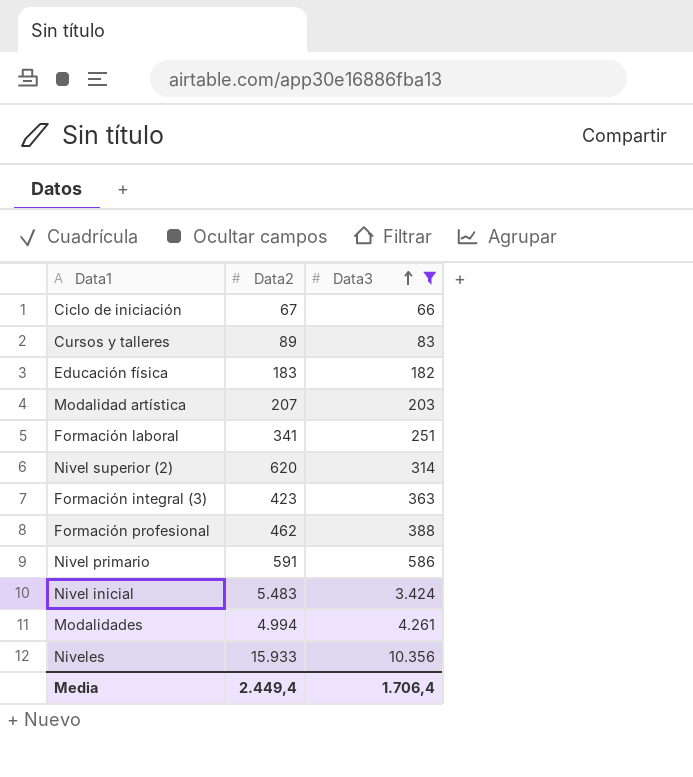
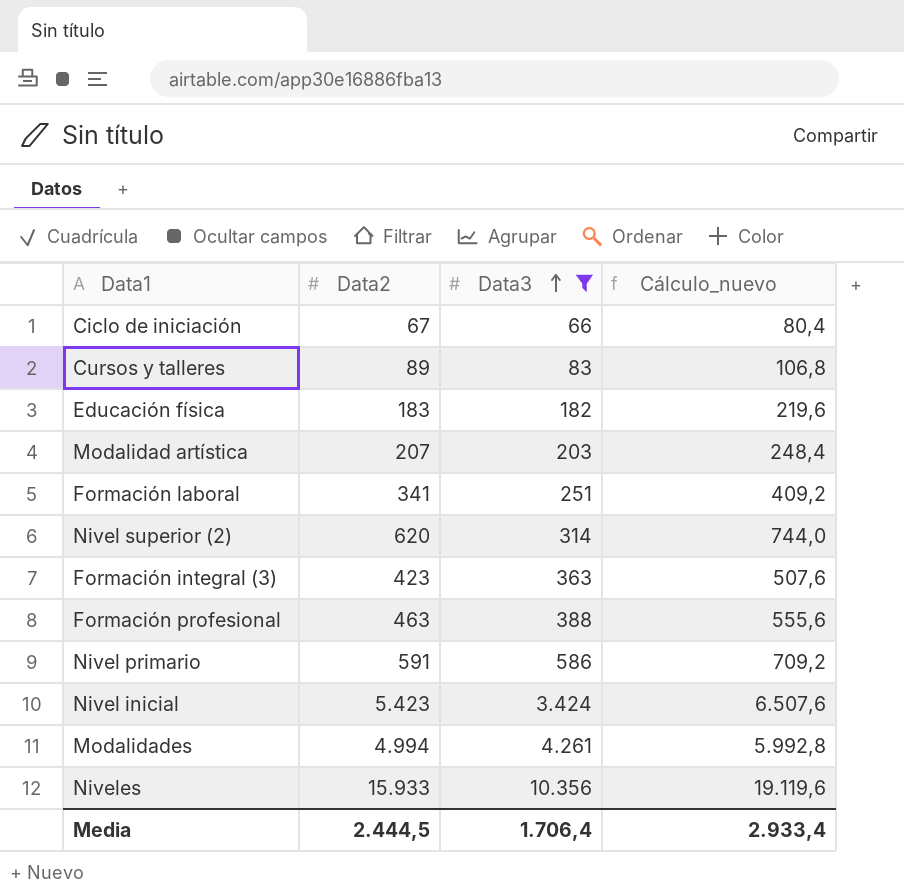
column Cálculo_nuevo | formula: none -> [Data2] * 1,2
Formación profesional | Data2: 462 -> 463
Nivel inicial | Data2: 5.483 -> 5.423
Media | Data2: 2.449,4 -> 2.444,5

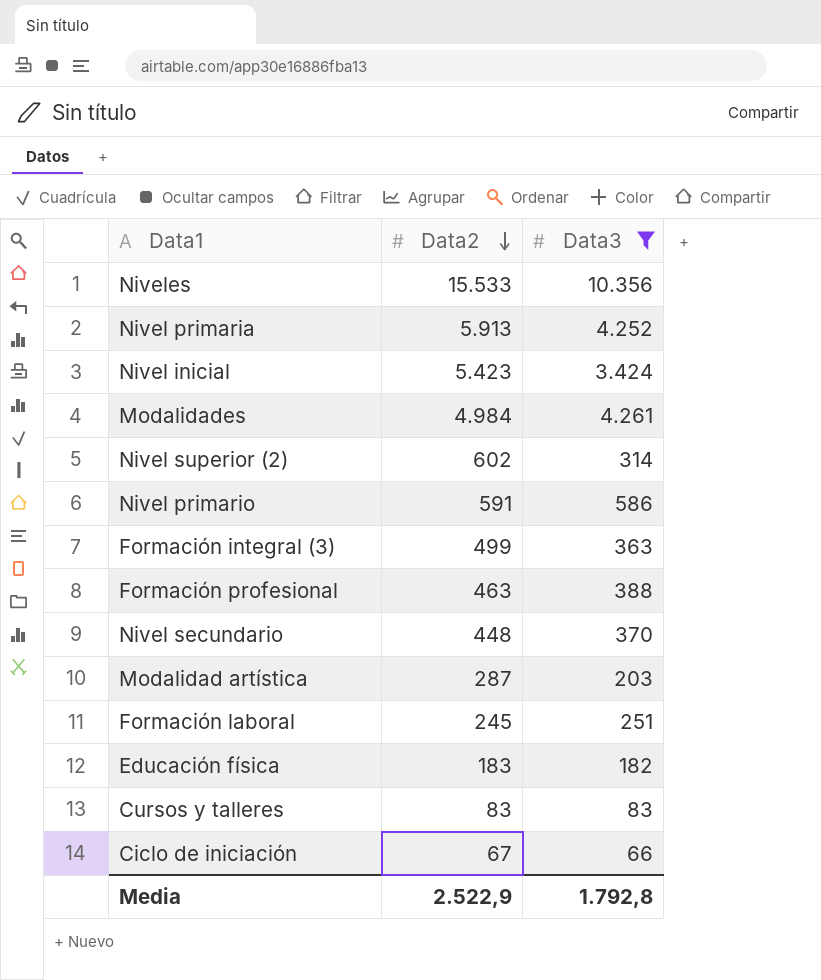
row order: Data3 ascending -> Data2 descending
column Cálculo_nuevo | formula: [Data2] * 1,2 -> none
Niveles | Data2: 15.933 -> 15.533
row Nivel primaria: none -> 5.913 | 4.252
Modalidades | Data2: 4.994 -> 4.984
Nivel superior (2) | Data2: 620 -> 602
Formación integral (3) | Data2: 423 -> 499
row Nivel secundario: none -> 448 | 370
Modalidad artística | Data2: 207 -> 287
Formación laboral | Data2: 341 -> 245
Cursos y talleres | Data2: 89 -> 83
Media | Data2: 2.444,5 -> 2.522,9
Media | Data3: 1.706,4 -> 1.792,8

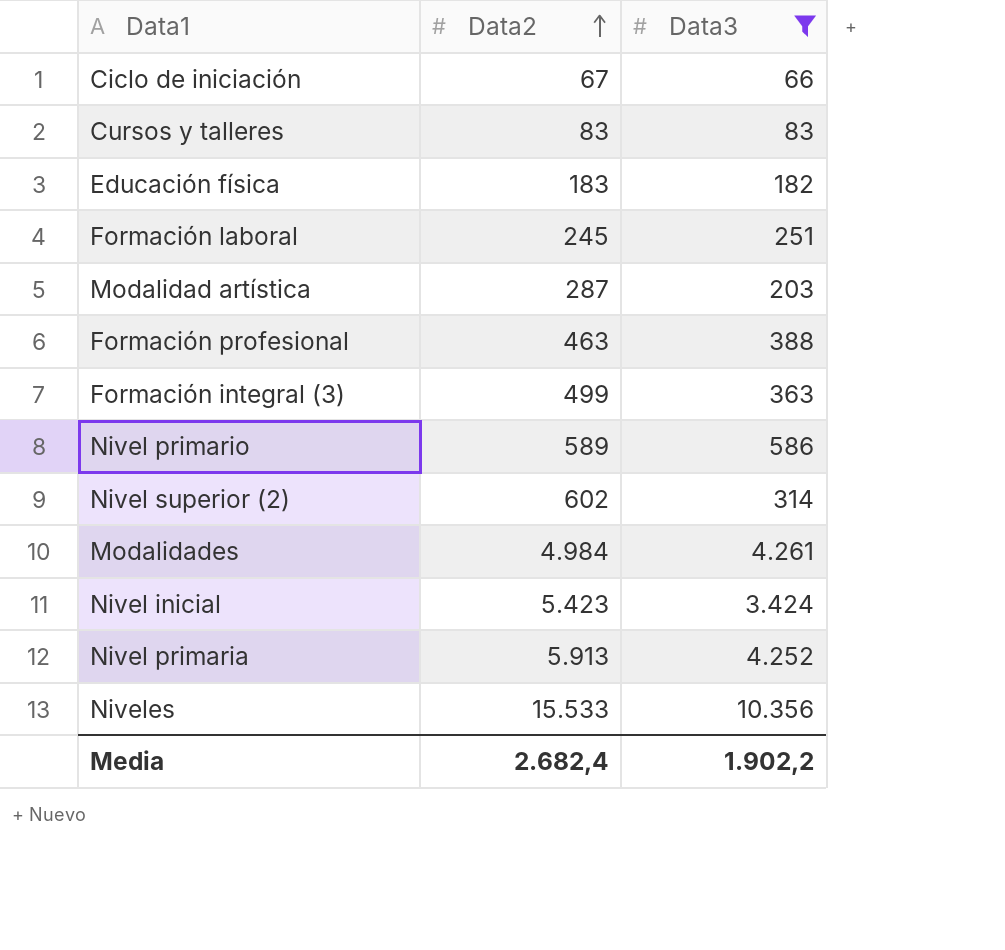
row order: Data2 descending -> Data2 ascending
row Nivel secundario: 448 | 370 -> none
Nivel primario | Data2: 591 -> 589
Media | Data2: 2.522,9 -> 2.682,4
Media | Data3: 1.792,8 -> 1.902,2

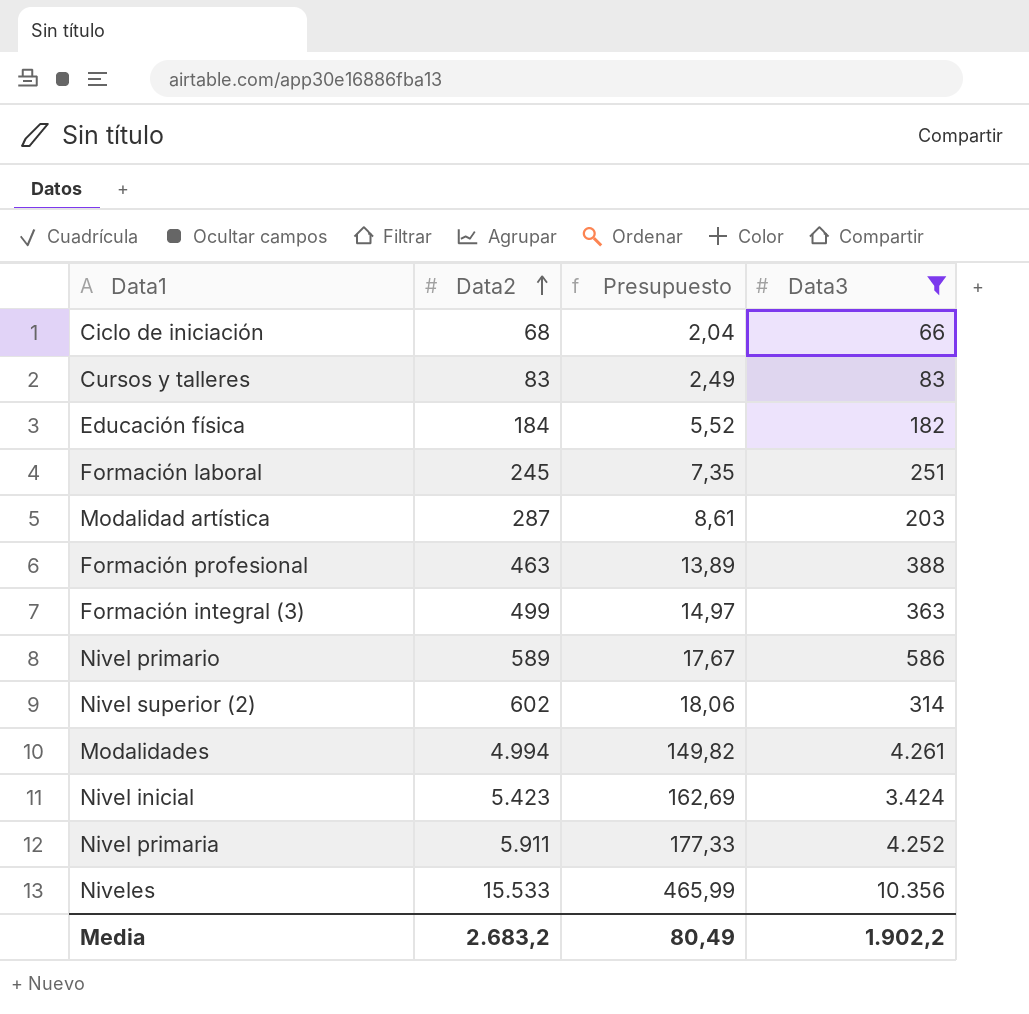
column Presupuesto | formula: none -> [Data2] * 0,03
Ciclo de iniciación | Data2: 67 -> 68
Educación física | Data2: 183 -> 184
Modalidades | Data2: 4.984 -> 4.994
Nivel primaria | Data2: 5.913 -> 5.911
Media | Data2: 2.682,4 -> 2.683,2

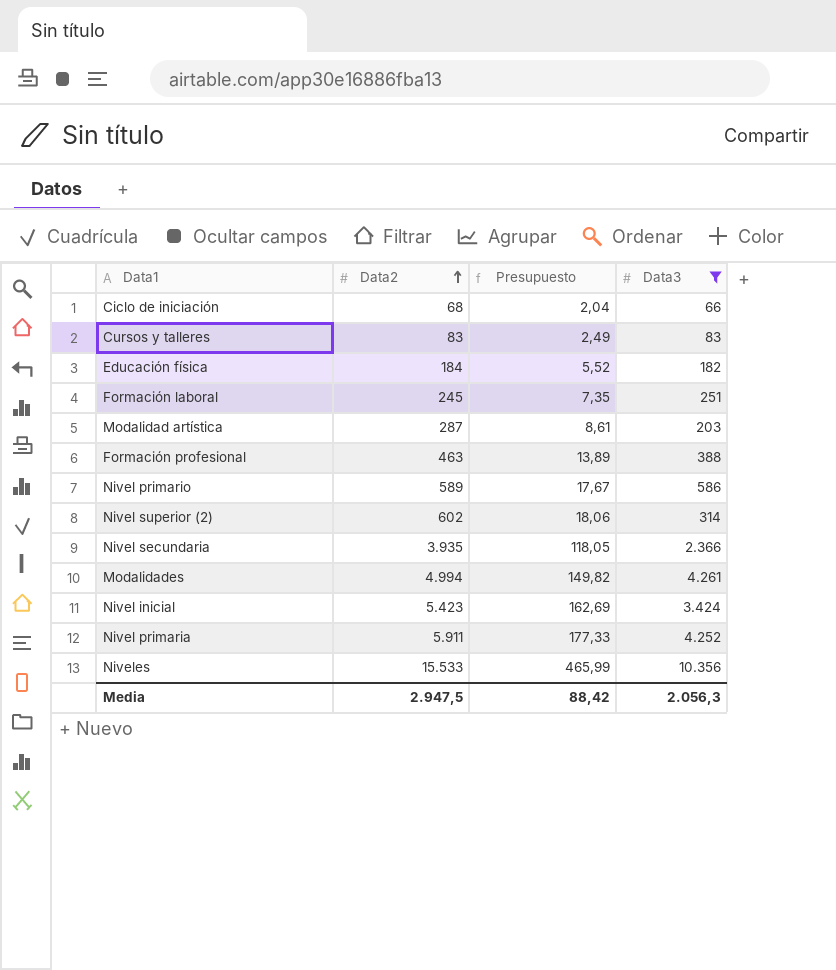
row Formación integral (3): 499 | 14,97 | 363 -> none
row Nivel secundaria: none -> 3.935 | 118,05 | 2.366
Media | Data2: 2.683,2 -> 2.947,5
Media | Presupuesto: 80,49 -> 88,42
Media | Data3: 1.902,2 -> 2.056,3

